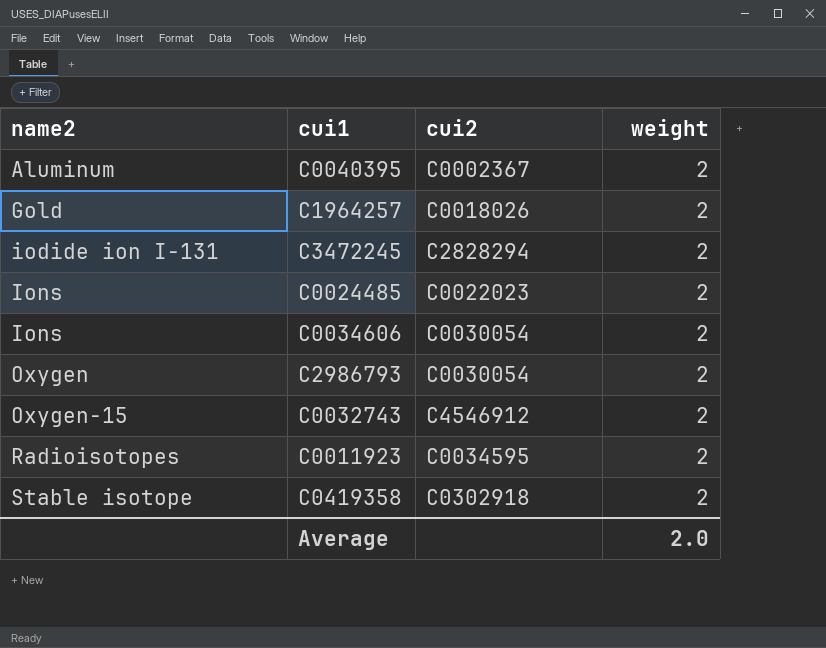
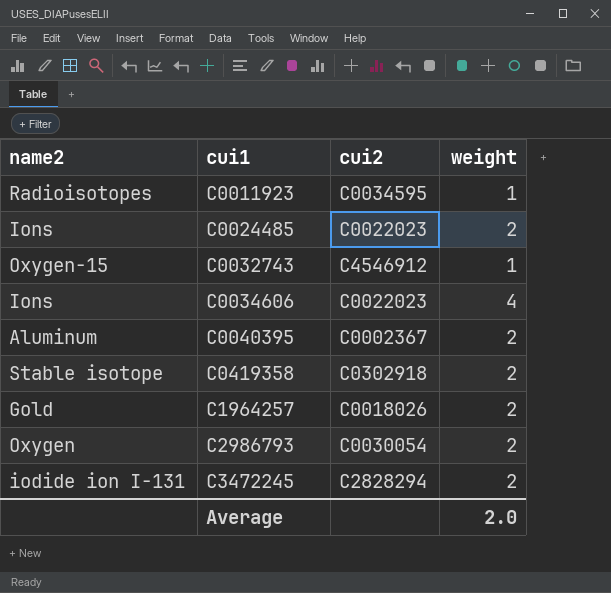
row order: name2 ascending -> cui1 ascending
C0011923 | weight: 2 -> 1
C0032743 | weight: 2 -> 1
C0034606 | cui2: C0030054 -> C0022023
C0034606 | weight: 2 -> 4

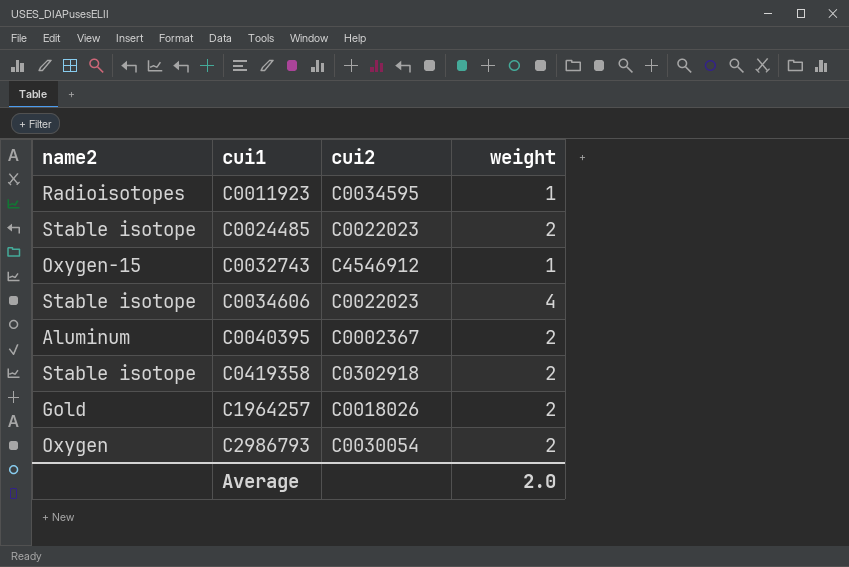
row C3472245: iodide ion I-131 | C2828294 | 2 -> none
C0024485 | name2: Ions -> Stable isotope
C0034606 | name2: Ions -> Stable isotope

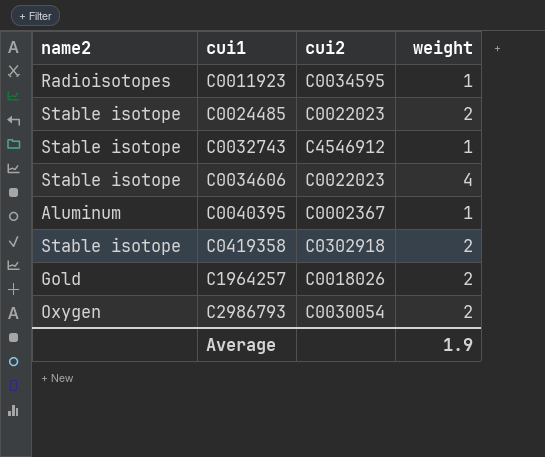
C0032743 | name2: Oxygen-15 -> Stable isotope
C0040395 | weight: 2 -> 1
Average | weight: 2.0 -> 1.9

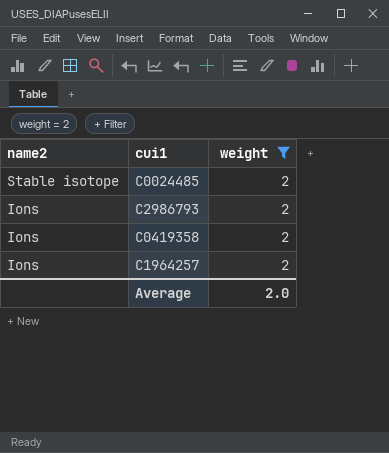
filter: none -> weight = 2
row order: cui1 ascending -> name2 descending
column cui2 | position: 3 -> none
C2986793 | name2: Oxygen -> Ions
C0419358 | name2: Stable isotope -> Ions
C1964257 | name2: Gold -> Ions
Average | weight: 1.9 -> 2.0

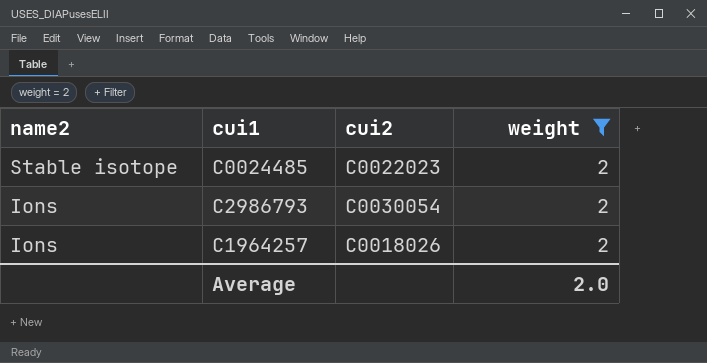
column cui2 | position: none -> 3
row C0419358: Ions | 2 -> none

